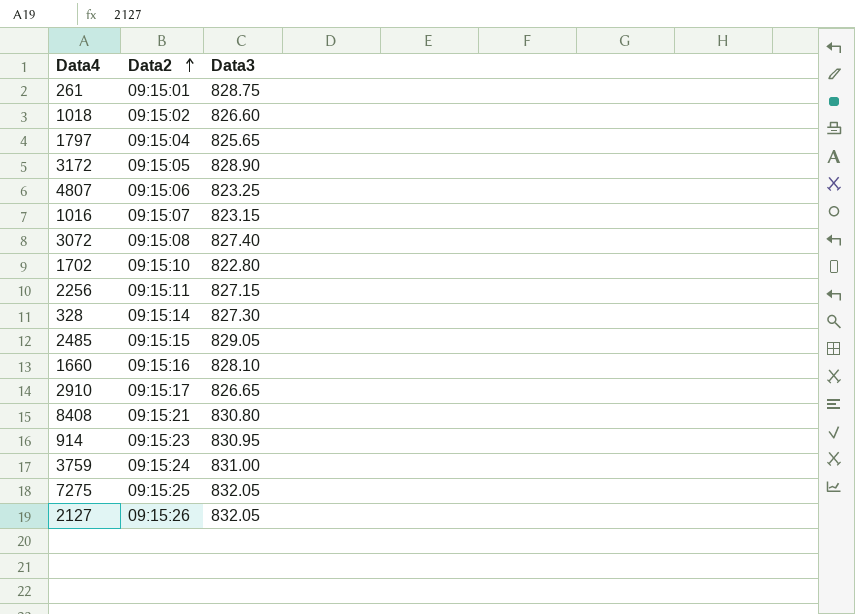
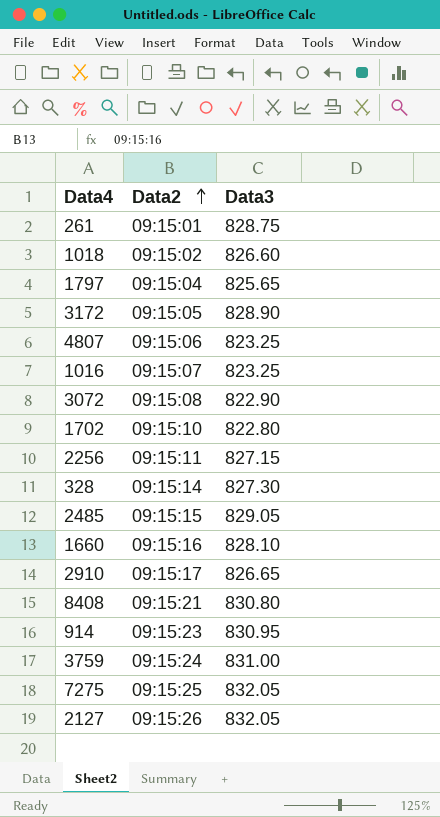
1016 | Data3: 823.15 -> 823.25
3072 | Data3: 827.40 -> 822.90

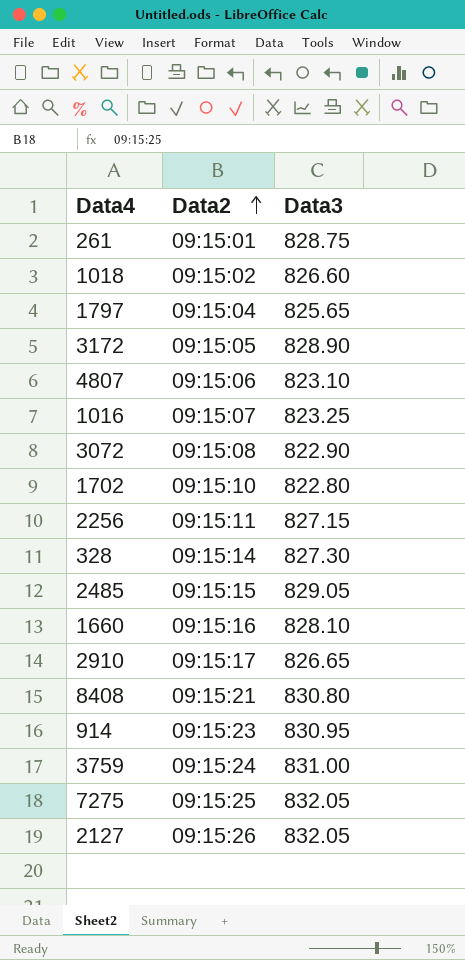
4807 | Data3: 823.25 -> 823.10

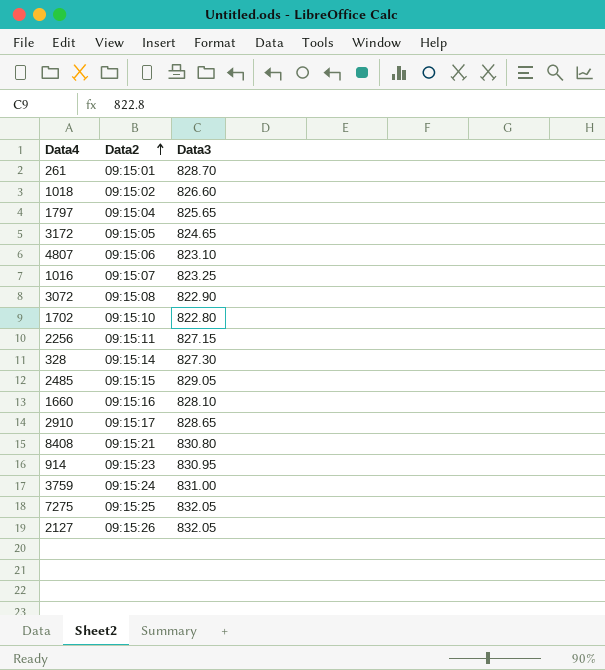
261 | Data3: 828.75 -> 828.70
3172 | Data3: 828.90 -> 824.65
2910 | Data3: 826.65 -> 828.65

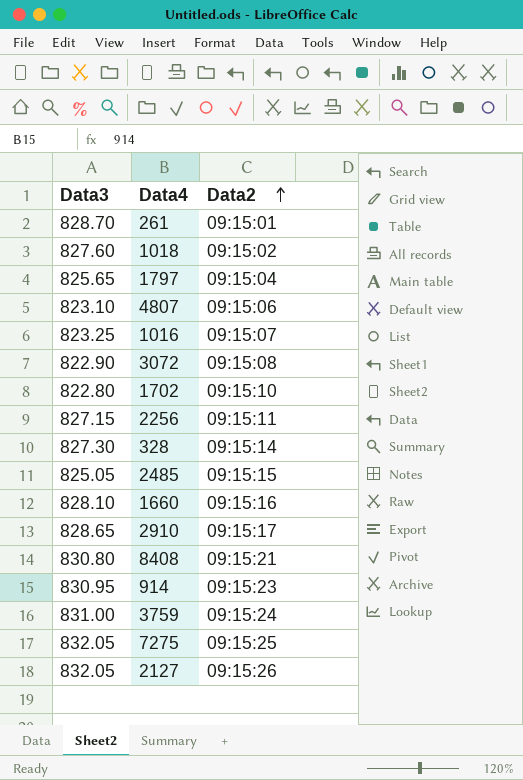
column Data3 | position: 3 -> 1
row 3172: 09:15:05 | 824.65 -> none
1018 | Data3: 826.60 -> 827.60
2485 | Data3: 829.05 -> 825.05

